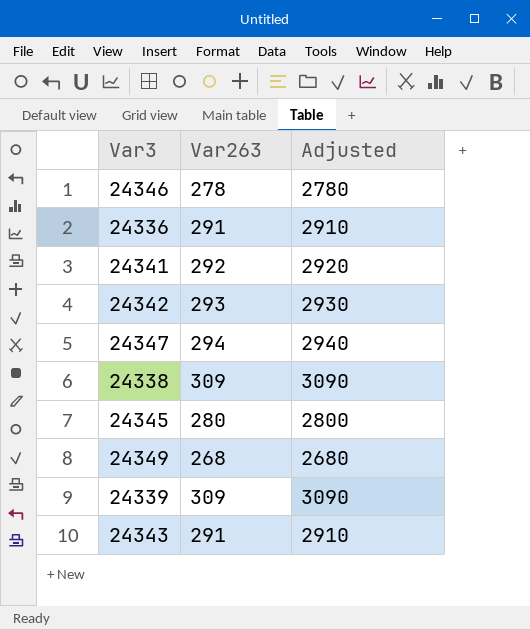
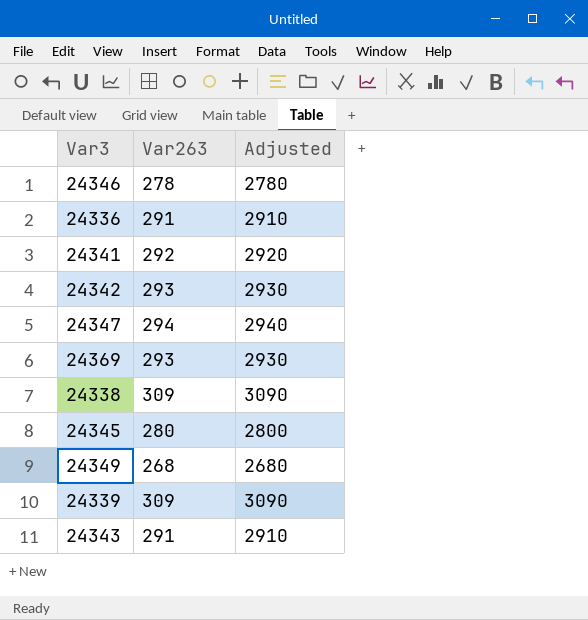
row 24369: none -> 293 | 2930

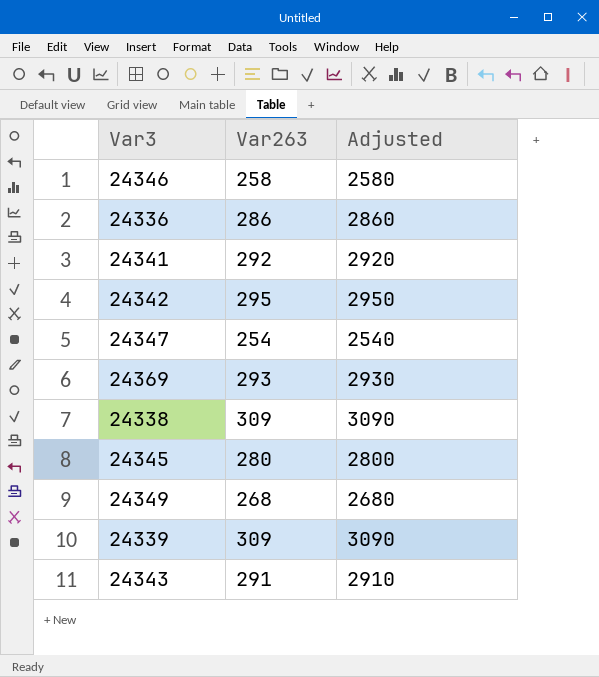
24346 | Var263: 278 -> 258
24346 | Adjusted: 2780 -> 2580
24336 | Var263: 291 -> 286
24336 | Adjusted: 2910 -> 2860
24342 | Var263: 293 -> 295
24342 | Adjusted: 2930 -> 2950
24347 | Var263: 294 -> 254
24347 | Adjusted: 2940 -> 2540

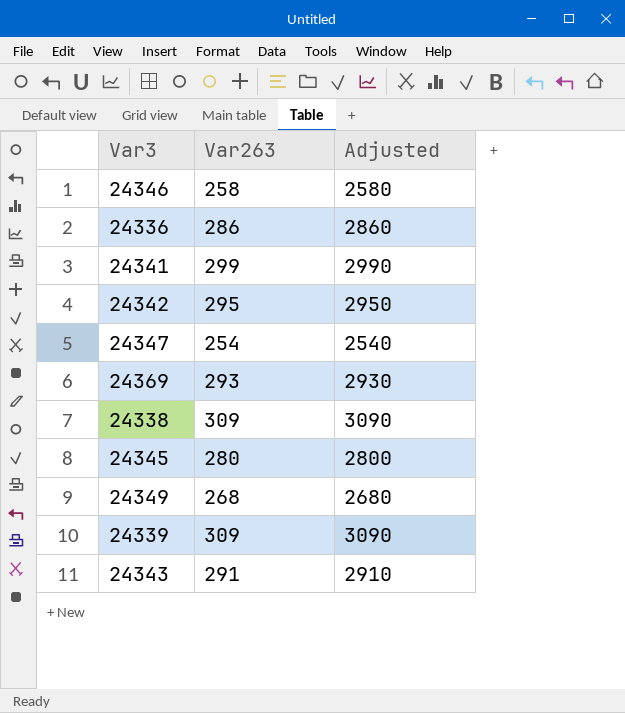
24341 | Var263: 292 -> 299
24341 | Adjusted: 2920 -> 2990

